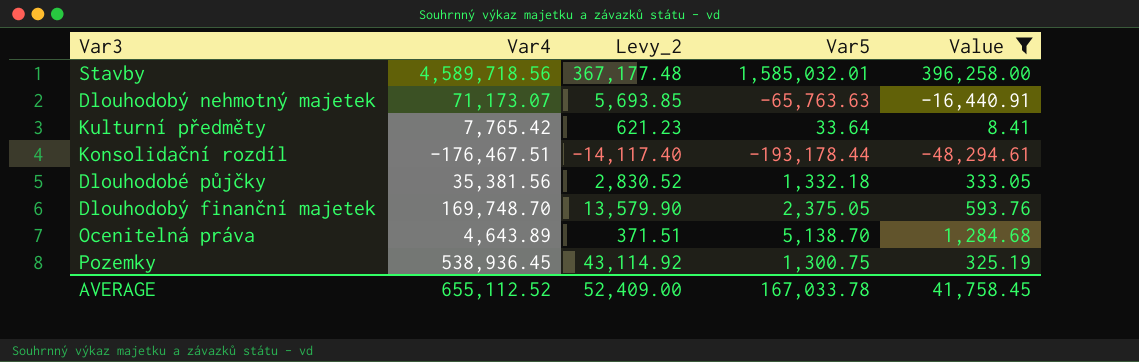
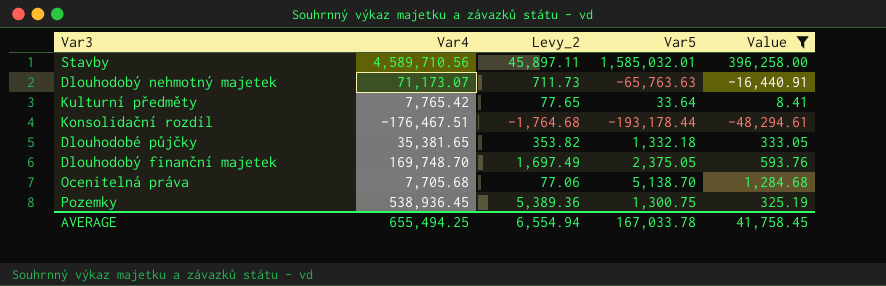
column Levy_2 | formula: [Var4] * 0.08 -> [Var4] * 0.01
Stavby | Var4: 4,589,718.56 -> 4,589,710.56
Dlouhodobé půjčky | Var4: 35,381.56 -> 35,381.65
Ocenitelná práva | Var4: 4,643.89 -> 7,705.68
AVERAGE | Var4: 655,112.52 -> 655,494.25
AVERAGE | Levy_2: 52,409.00 -> 6,554.94

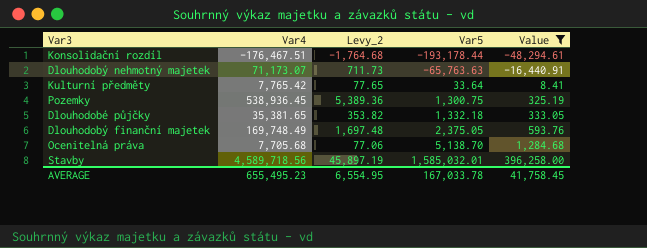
row order: none -> Var5 ascending
Dlouhodobý finanční majetek | Var4: 169,748.70 -> 169,748.49
Dlouhodobý finanční majetek | Levy_2: 1,697.49 -> 1,697.48
Stavby | Var4: 4,589,710.56 -> 4,589,718.56
Stavby | Levy_2: 45,897.11 -> 45,897.19
AVERAGE | Var4: 655,494.25 -> 655,495.23
AVERAGE | Levy_2: 6,554.94 -> 6,554.95

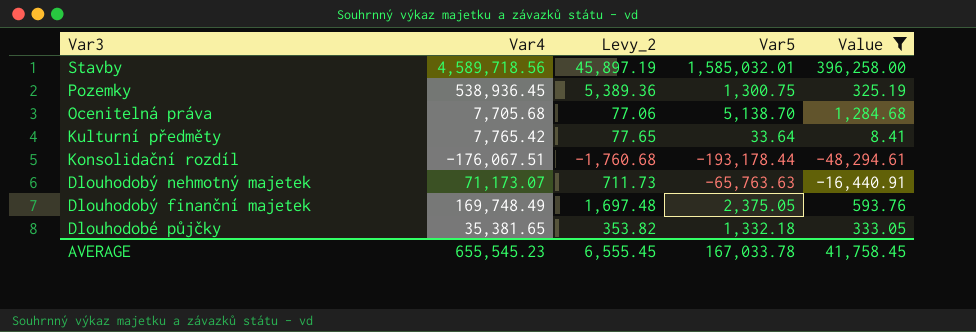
row order: Var5 ascending -> Var3 descending
Konsolidační rozdíl | Var4: -176,467.51 -> -176,067.51
Konsolidační rozdíl | Levy_2: -1,764.68 -> -1,760.68
AVERAGE | Var4: 655,495.23 -> 655,545.23
AVERAGE | Levy_2: 6,554.95 -> 6,555.45

